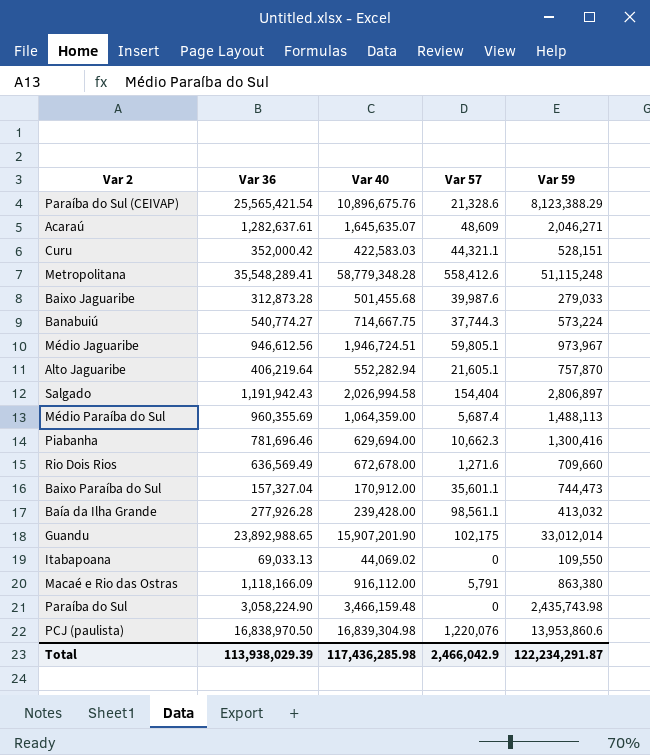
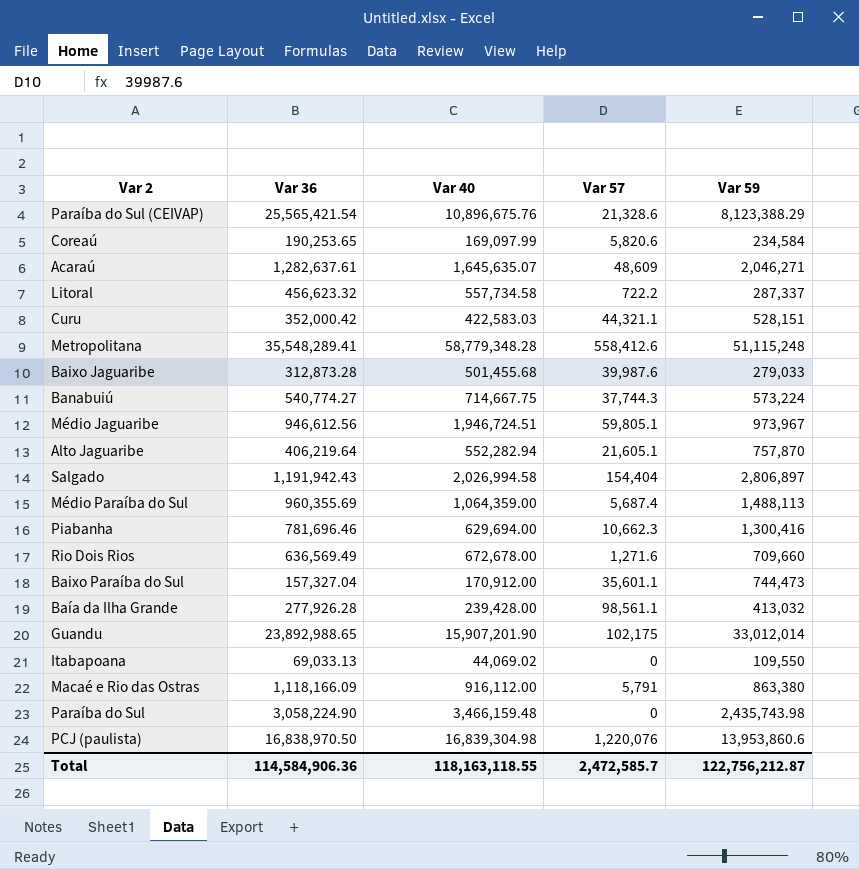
row Coreaú: none -> 190,253.65 | 169,097.99 | 5,820.6 | 234,584
row Litoral: none -> 456,623.32 | 557,734.58 | 722.2 | 287,337
Total | Var 36: 113,938,029.39 -> 114,584,906.36
Total | Var 40: 117,436,285.98 -> 118,163,118.55
Total | Var 57: 2,466,042.9 -> 2,472,585.7
Total | Var 59: 122,234,291.87 -> 122,756,212.87

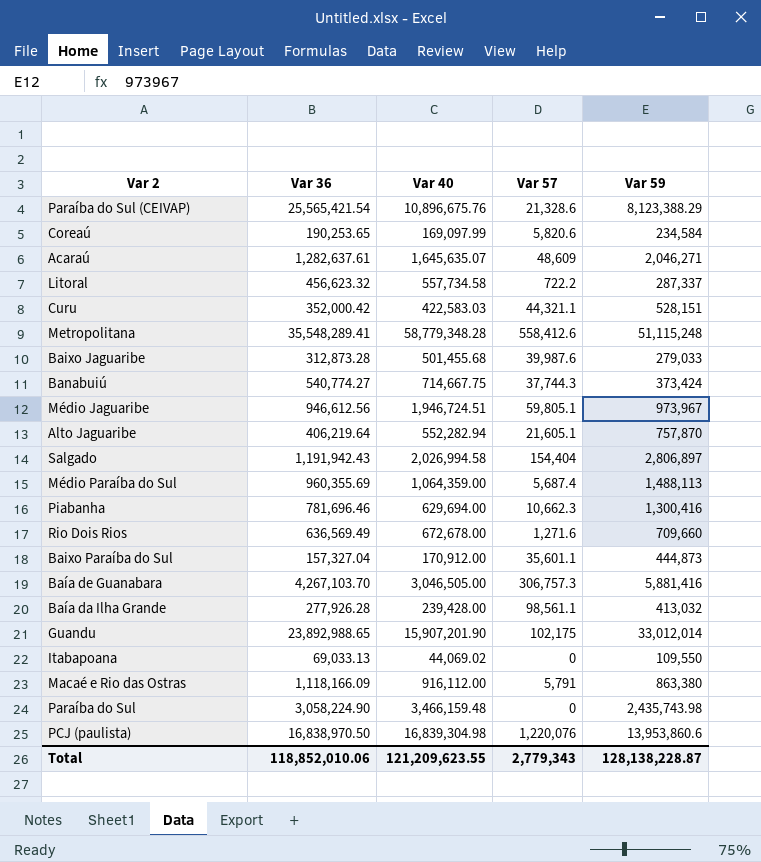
Banabuiú | Var 59: 573,224 -> 373,424
Baixo Paraíba do Sul | Var 59: 744,473 -> 444,873
row Baía de Guanabara: none -> 4,267,103.70 | 3,046,505.00 | 306,757.3 | 5,881,416
Total | Var 36: 114,584,906.36 -> 118,852,010.06
Total | Var 40: 118,163,118.55 -> 121,209,623.55
Total | Var 57: 2,472,585.7 -> 2,779,343
Total | Var 59: 122,756,212.87 -> 128,138,228.87

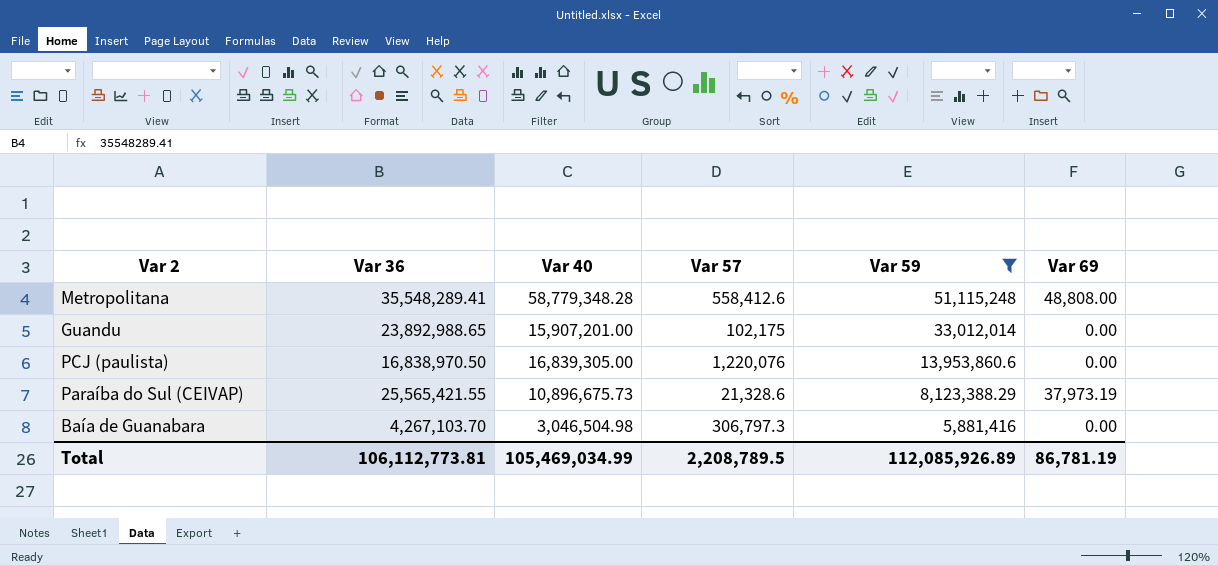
filter: none -> Var 59 >= 5,881,416
row order: none -> Var 59 descending
column Var 69 | position: none -> 6
Guandu | Var 40: 15,907,201.90 -> 15,907,201.00
PCJ (paulista) | Var 40: 16,839,304.98 -> 16,839,305.00
Paraíba do Sul (CEIVAP) | Var 36: 25,565,421.54 -> 25,565,421.55
Paraíba do Sul (CEIVAP) | Var 40: 10,896,675.76 -> 10,896,675.73
Baía de Guanabara | Var 40: 3,046,505.00 -> 3,046,504.98
Baía de Guanabara | Var 57: 306,757.3 -> 306,797.3
Total | Var 36: 118,852,010.06 -> 106,112,773.81
Total | Var 40: 121,209,623.55 -> 105,469,034.99
Total | Var 57: 2,779,343 -> 2,208,789.5
Total | Var 59: 128,138,228.87 -> 112,085,926.89

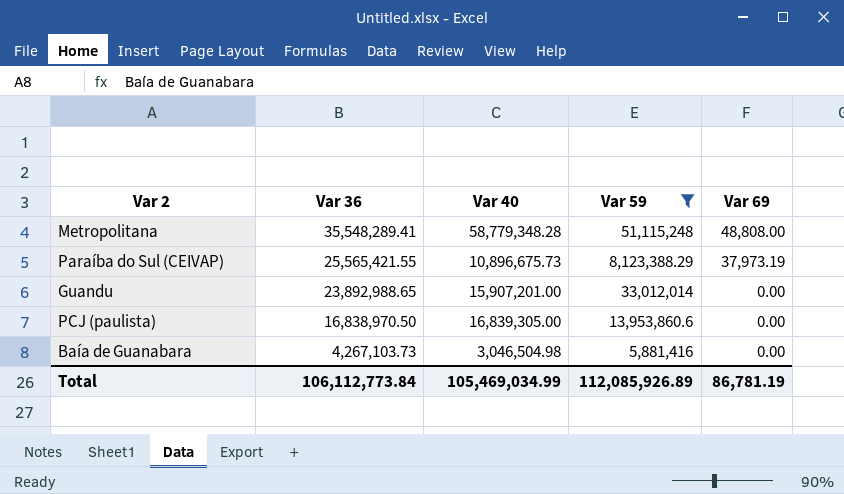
row order: Var 59 descending -> Var 36 descending
column Var 57 | position: 4 -> none
Baía de Guanabara | Var 36: 4,267,103.70 -> 4,267,103.73
Total | Var 36: 106,112,773.81 -> 106,112,773.84

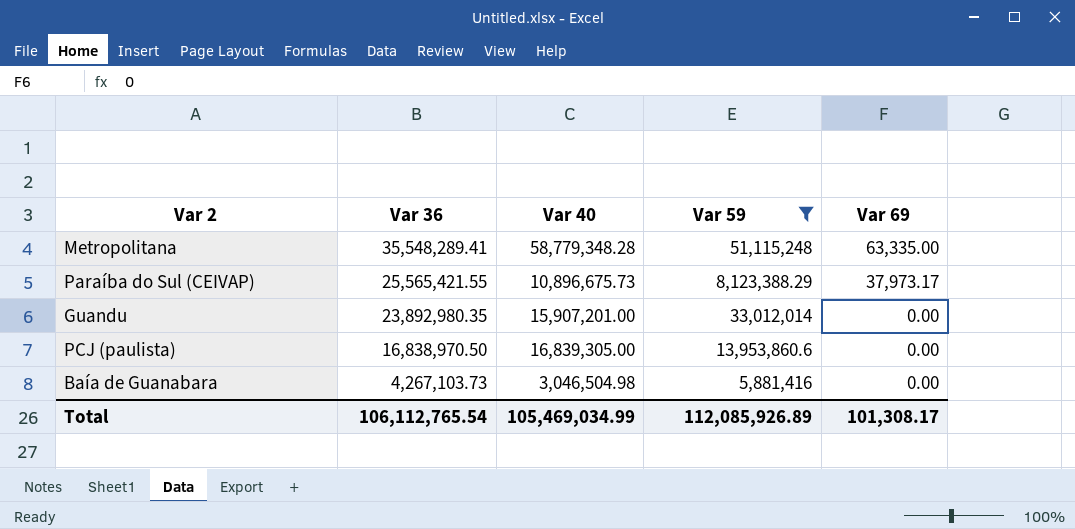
Metropolitana | Var 69: 48,808.00 -> 63,335.00
Paraíba do Sul (CEIVAP) | Var 69: 37,973.19 -> 37,973.17
Guandu | Var 36: 23,892,988.65 -> 23,892,980.35
Total | Var 36: 106,112,773.84 -> 106,112,765.54
Total | Var 69: 86,781.19 -> 101,308.17

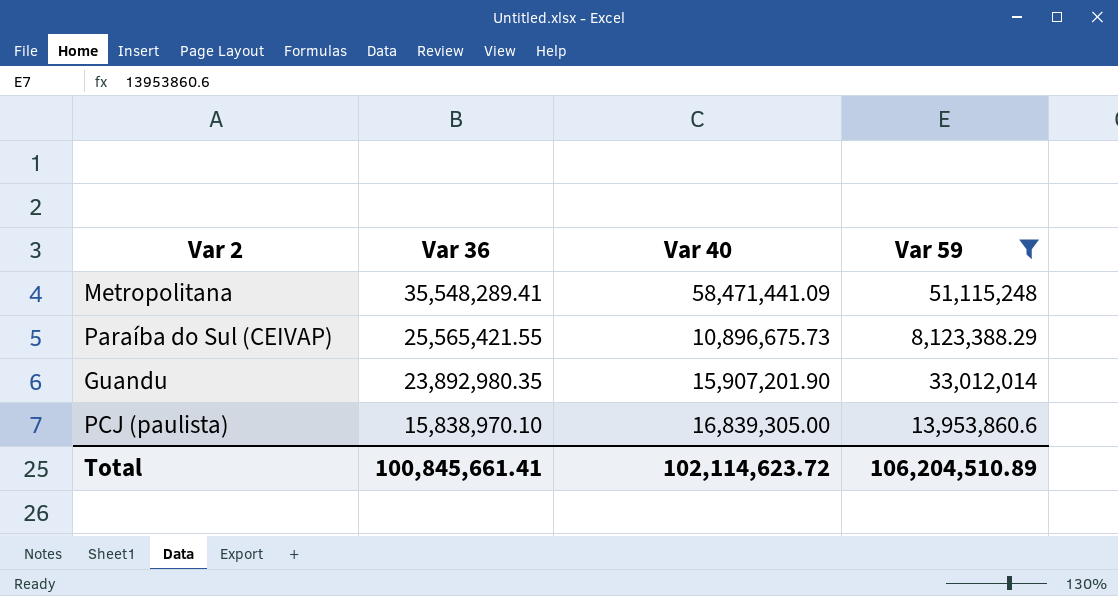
column Var 69 | position: 5 -> none
row Baía de Guanabara: 4,267,103.73 | 3,046,504.98 | 5,881,416 | 0.00 -> none
Metropolitana | Var 40: 58,779,348.28 -> 58,471,441.09
Guandu | Var 40: 15,907,201.00 -> 15,907,201.90
PCJ (paulista) | Var 36: 16,838,970.50 -> 15,838,970.10
Total | Var 36: 106,112,765.54 -> 100,845,661.41
Total | Var 40: 105,469,034.99 -> 102,114,623.72
Total | Var 59: 112,085,926.89 -> 106,204,510.89

